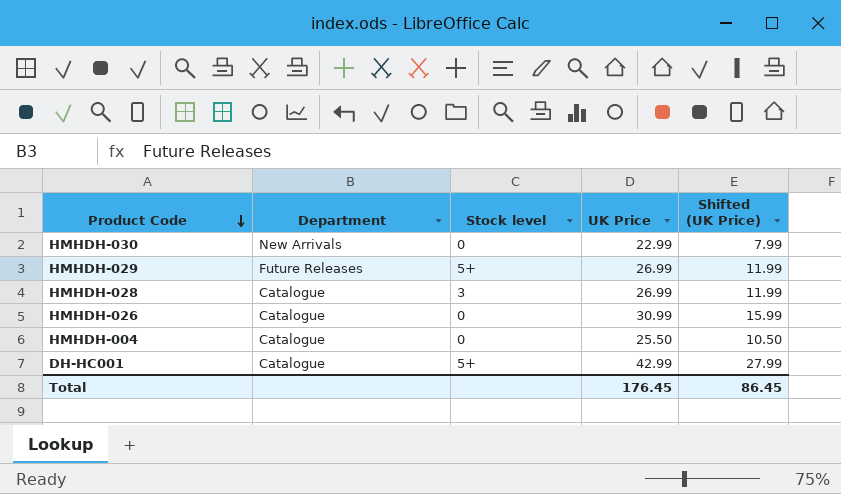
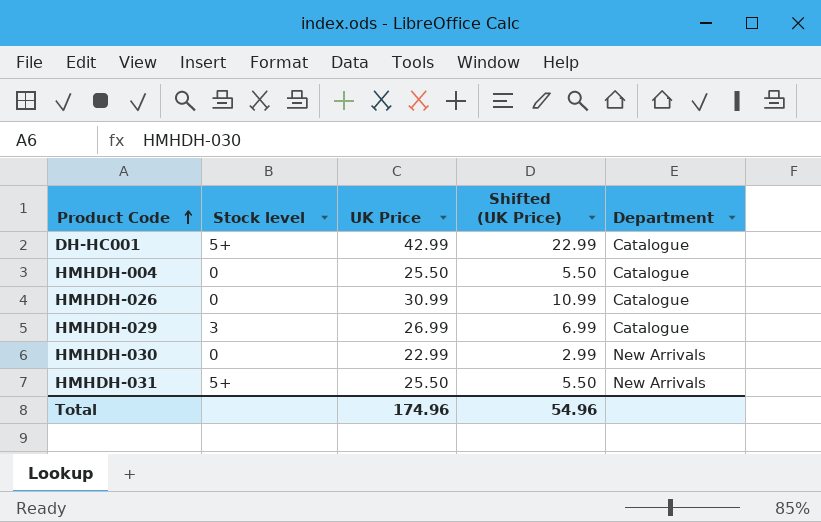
row order: Product Code descending -> Product Code ascending
column Shifted (UK Price) | formula: [UK Price] - 15 -> [UK Price] - 20
column Department | position: 2 -> 5
row HMHDH-028: Catalogue | 3 | 26.99 | 11.99 -> none
HMHDH-029 | Stock level: 5+ -> 3
HMHDH-029 | Department: Future Releases -> Catalogue
row HMHDH-031: none -> 5+ | 25.50 | 5.50 | New Arrivals
Total | UK Price: 176.45 -> 174.96
Total | Shifted (UK Price): 86.45 -> 54.96

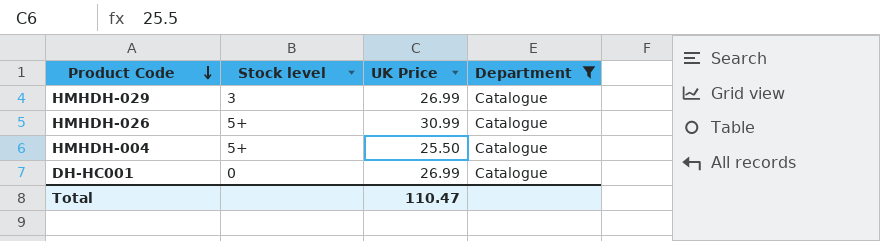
filter: none -> Department = Catalogue
row order: Product Code ascending -> Product Code descending
column Shifted (UK Price) | formula: [UK Price] - 20 -> none
HMHDH-026 | Stock level: 0 -> 5+
HMHDH-004 | Stock level: 0 -> 5+
DH-HC001 | Stock level: 5+ -> 0
DH-HC001 | UK Price: 42.99 -> 26.99
Total | UK Price: 174.96 -> 110.47

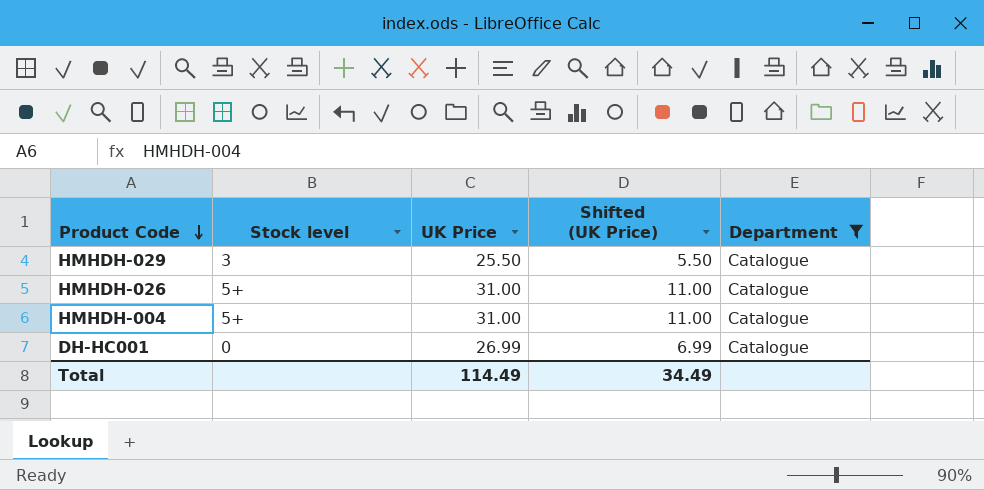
column Shifted (UK Price) | formula: none -> [UK Price] - 20
HMHDH-029 | UK Price: 26.99 -> 25.50
HMHDH-026 | UK Price: 30.99 -> 31.00
HMHDH-004 | UK Price: 25.50 -> 31.00
Total | UK Price: 110.47 -> 114.49

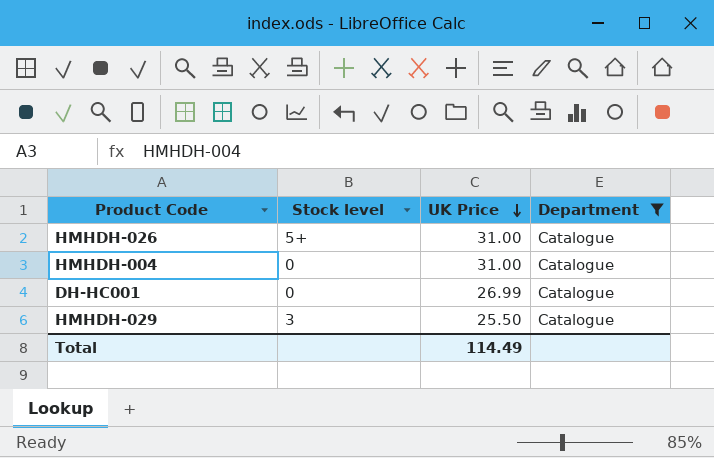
row order: Product Code descending -> UK Price descending
column Shifted (UK Price) | formula: [UK Price] - 20 -> none
HMHDH-004 | Stock level: 5+ -> 0

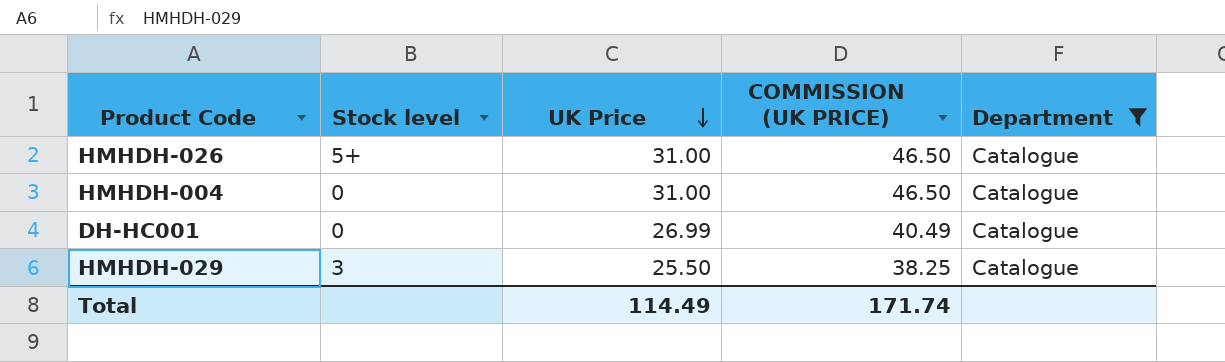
column COMMISSION (UK PRICE) | formula: none -> [UK Price] * 1.5

